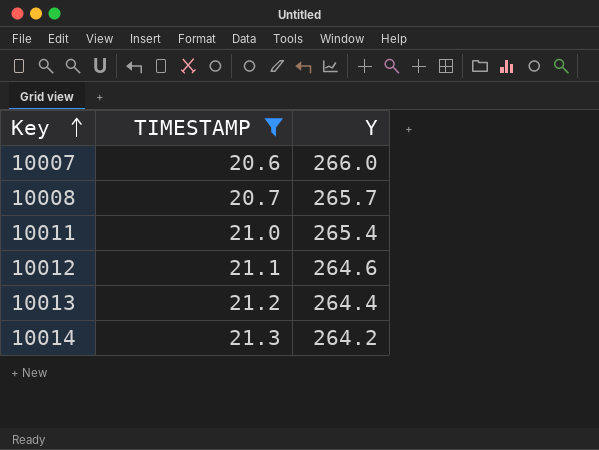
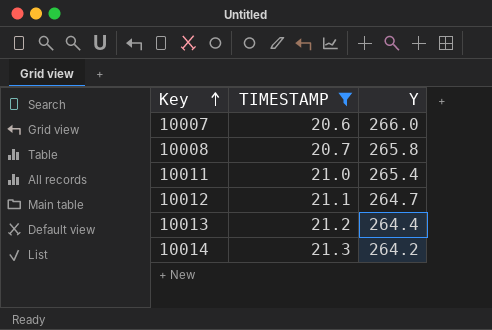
10008 | Y: 265.7 -> 265.8
10012 | Y: 264.6 -> 264.7

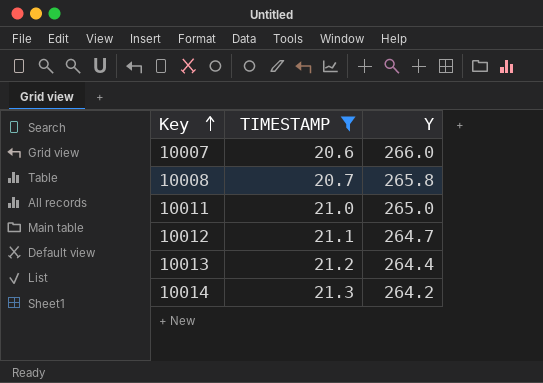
10011 | Y: 265.4 -> 265.0

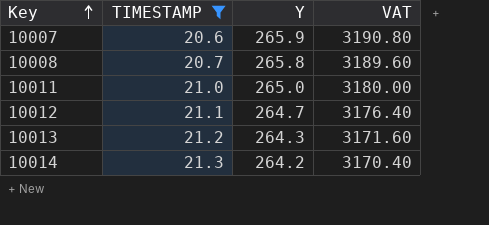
column VAT | formula: none -> [Y] * 12
10007 | Y: 266.0 -> 265.9
10013 | Y: 264.4 -> 264.3

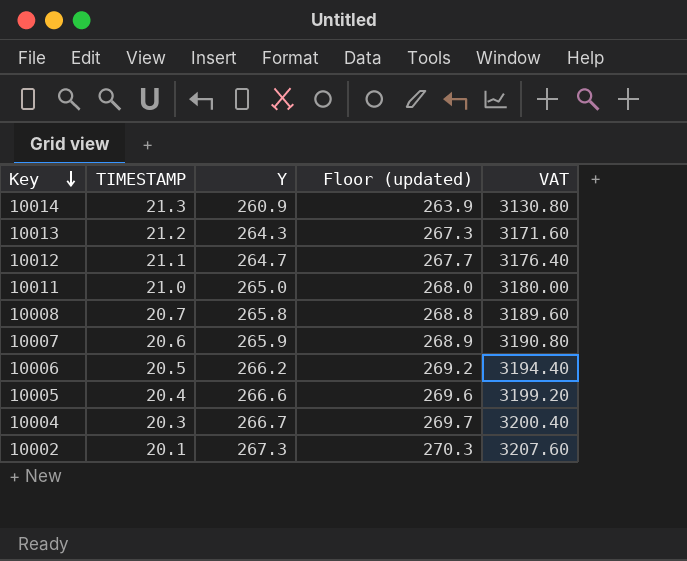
filter: TIMESTAMP >= 20.6 -> none
row order: Key ascending -> Key descending
column Floor (updated) | formula: none -> [Y] + 3
10014 | Y: 264.2 -> 260.9
10014 | VAT: 3170.40 -> 3130.80

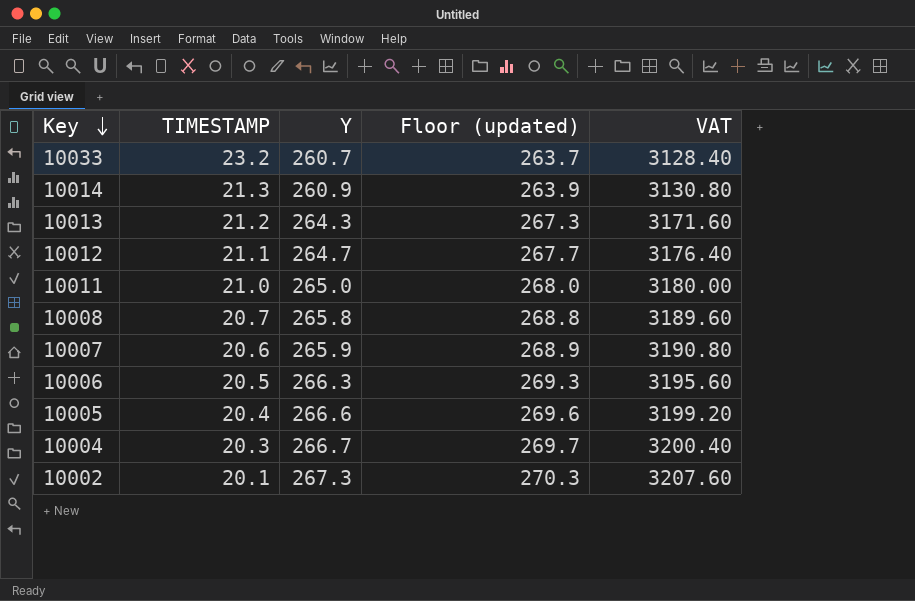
row 10033: none -> 23.2 | 260.7 | 263.7 | 3128.40
10006 | Y: 266.2 -> 266.3
10006 | Floor (updated): 269.2 -> 269.3
10006 | VAT: 3194.40 -> 3195.60

